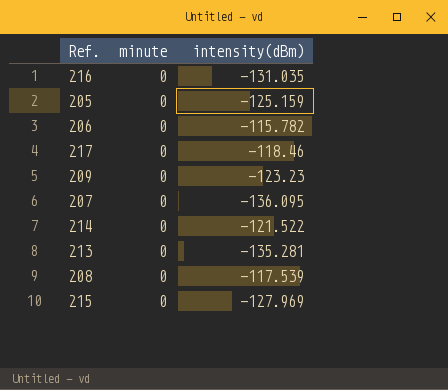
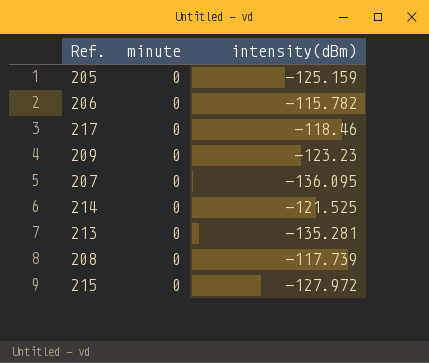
row 216: 0 | -131.035 -> none
214 | intensity(dBm): -121.522 -> -121.525
208 | intensity(dBm): -117.539 -> -117.739
215 | intensity(dBm): -127.969 -> -127.972

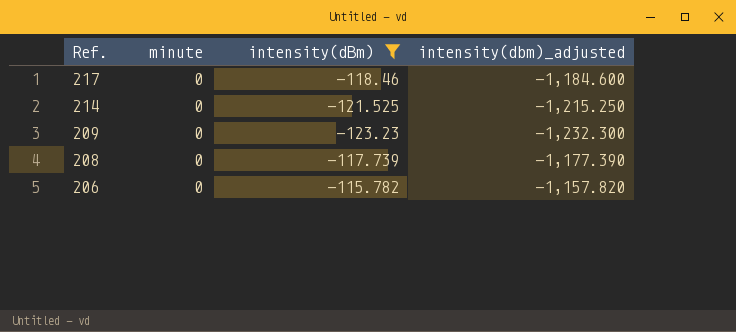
filter: none -> intensity(dBm) >= -123.23
row order: none -> Ref. descending
column intensity(dbm)_adjusted | formula: none -> [intensity(dBm)] * 10

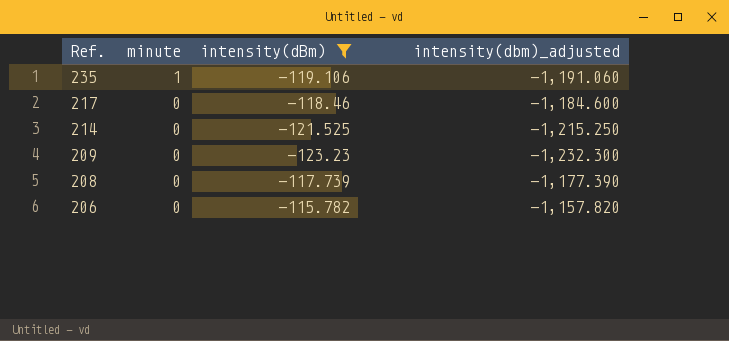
row 235: none -> 1 | -119.106 | -1,191.060

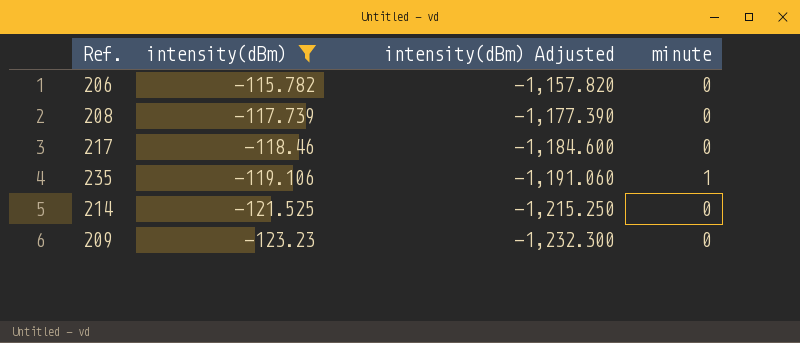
row order: Ref. descending -> intensity(dBm) descending
column name: intensity(dbm)_adjusted -> intensity(dBm) Adjusted
column minute | position: 2 -> 4

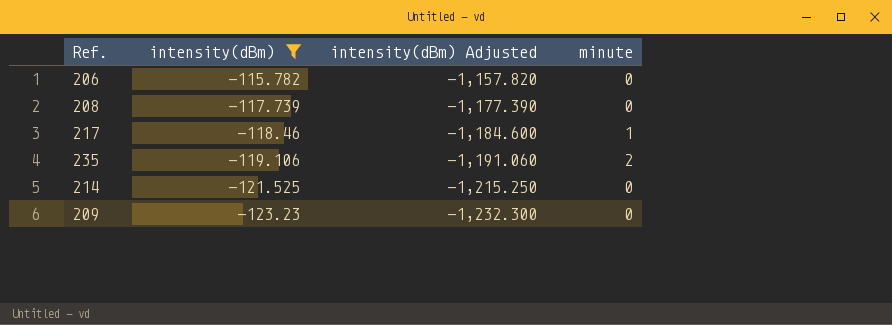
217 | minute: 0 -> 1
235 | minute: 1 -> 2

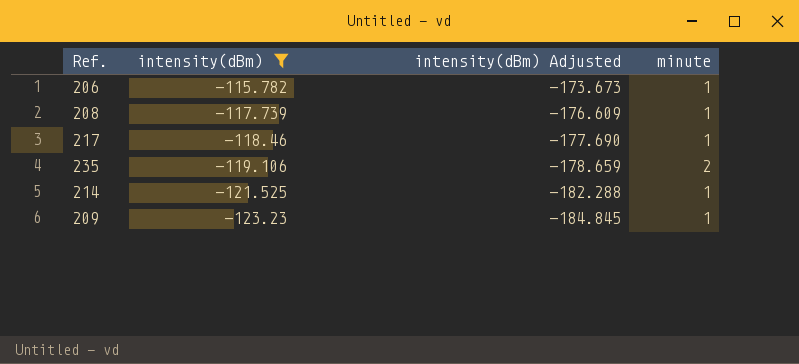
column intensity(dBm) Adjusted | formula: [intensity(dBm)] * 10 -> [intensity(dBm)] * 1.5
206 | minute: 0 -> 1
208 | minute: 0 -> 1
214 | minute: 0 -> 1
209 | minute: 0 -> 1

